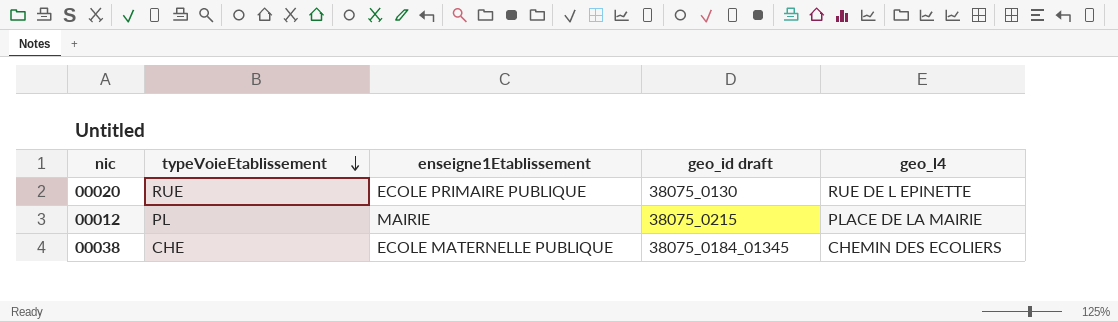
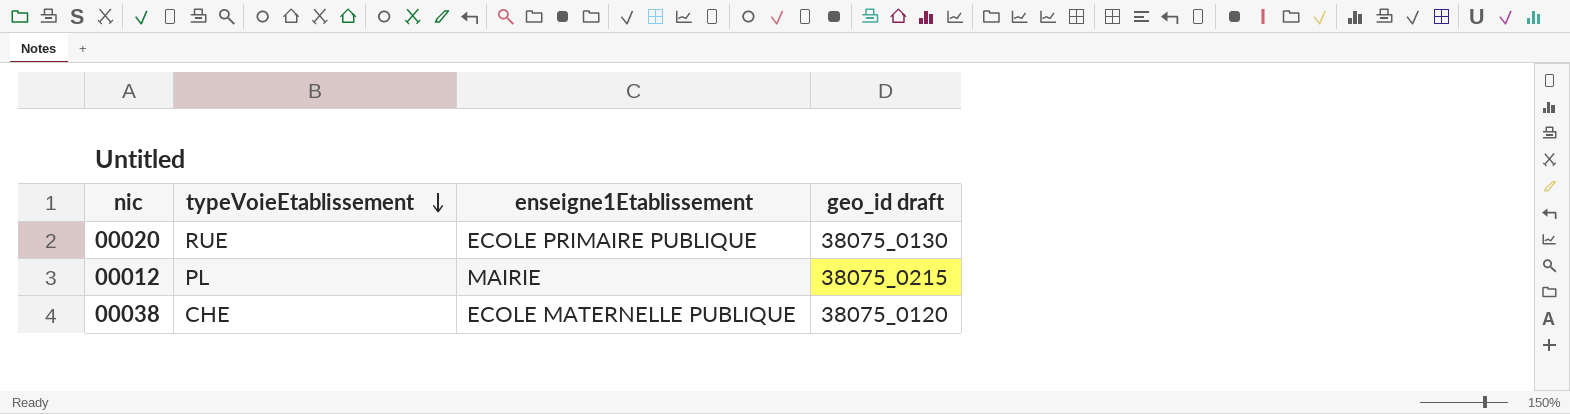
column geo_l4 | position: 5 -> none
00038 | geo_id draft: 38075_0184_01345 -> 38075_0120

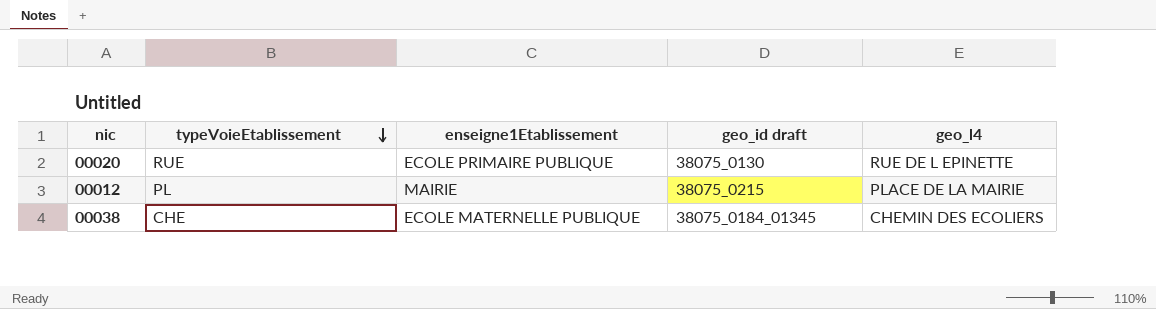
column geo_l4 | position: none -> 5
00038 | geo_id draft: 38075_0120 -> 38075_0184_01345

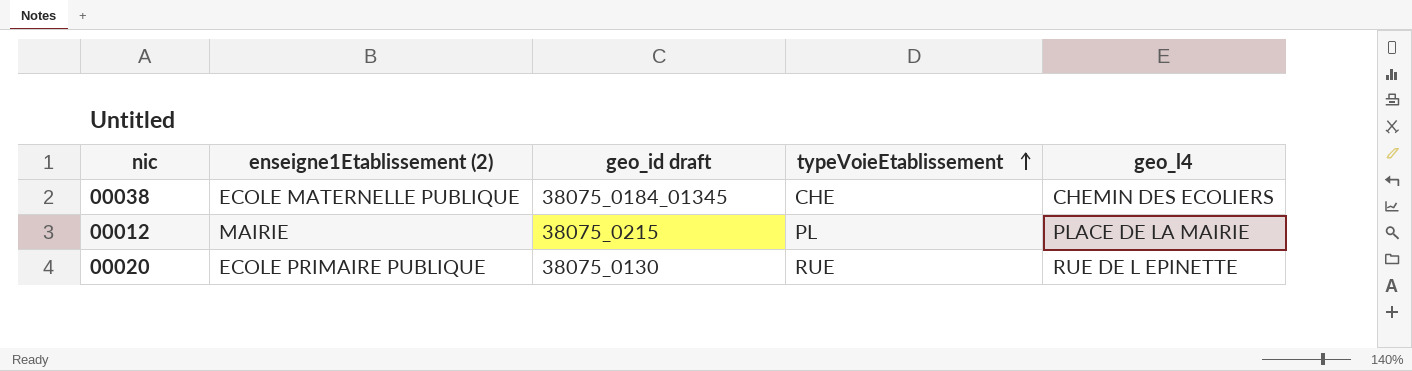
row order: typeVoieEtablissement descending -> typeVoieEtablissement ascending
column name: enseigne1Etablissement -> enseigne1Etablissement (2)
column typeVoieEtablissement | position: 2 -> 4

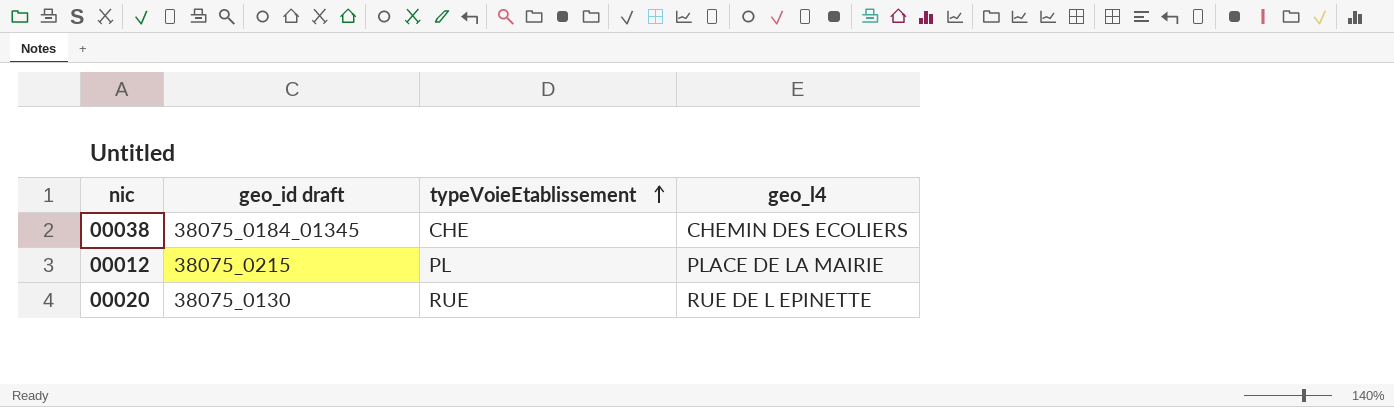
column enseigne1Etablissement (2) | position: 2 -> none

